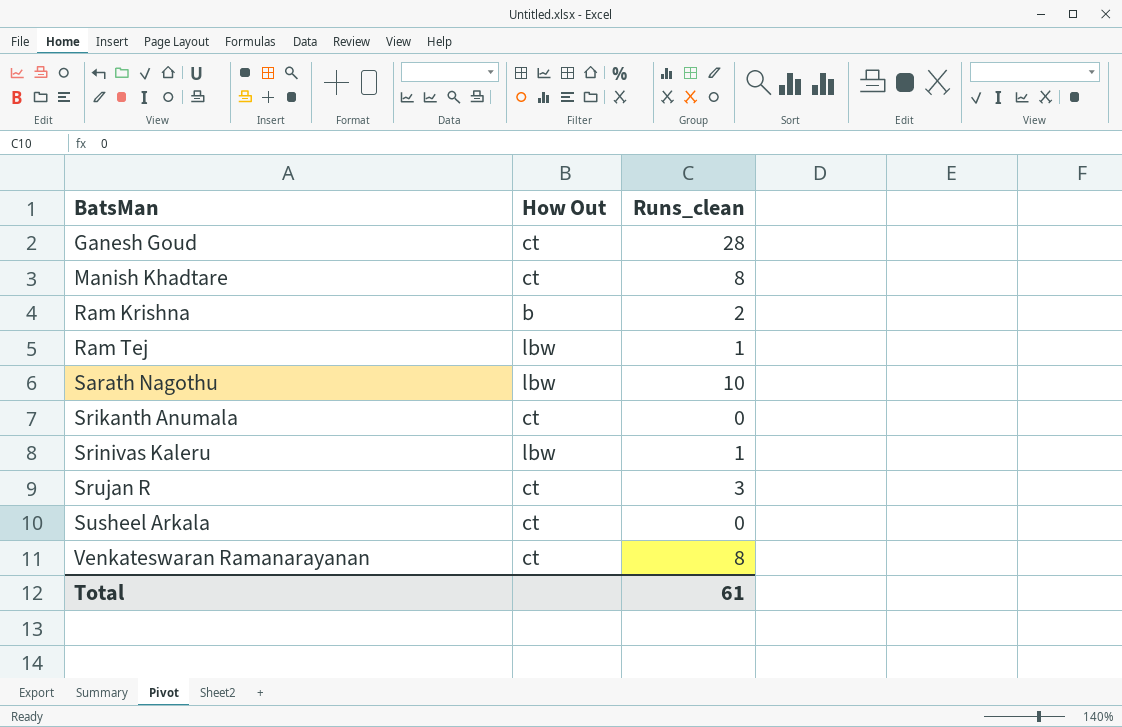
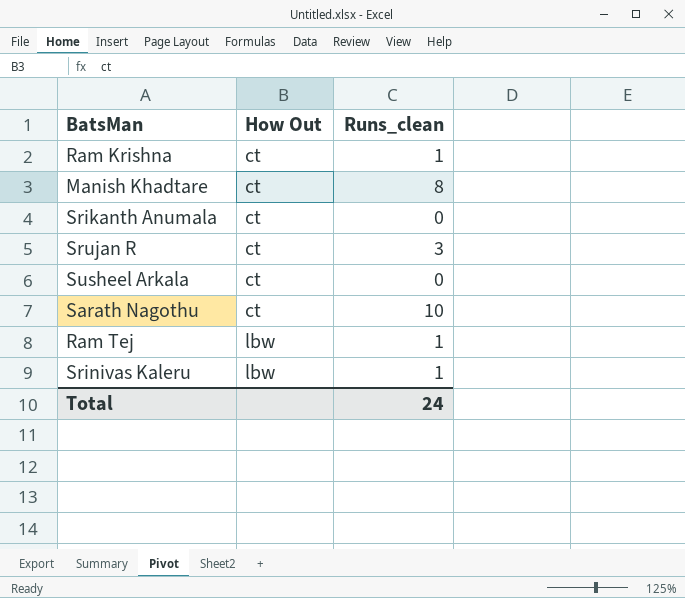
row order: BatsMan ascending -> How Out ascending
row Ganesh Goud: ct | 28 -> none
row Venkateswaran Ramanarayanan: ct | 8 -> none
Ram Krishna | How Out: b -> ct
Ram Krishna | Runs_clean: 2 -> 1
Sarath Nagothu | How Out: lbw -> ct
Total | Runs_clean: 61 -> 24

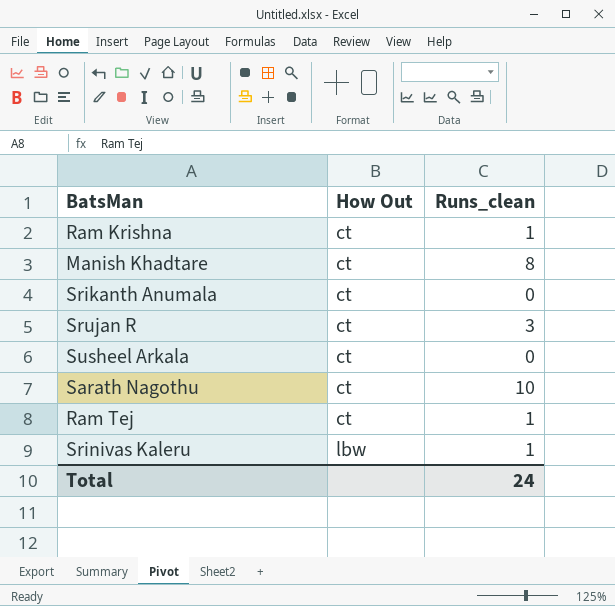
Ram Tej | How Out: lbw -> ct

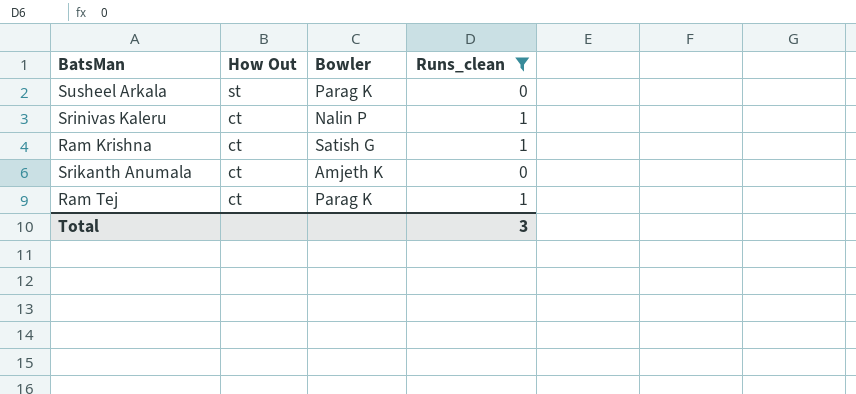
filter: none -> Runs_clean <= 1
row order: How Out ascending -> How Out descending
column Bowler | position: none -> 3
Susheel Arkala | How Out: ct -> st
Srinivas Kaleru | How Out: lbw -> ct
Total | Runs_clean: 24 -> 3

